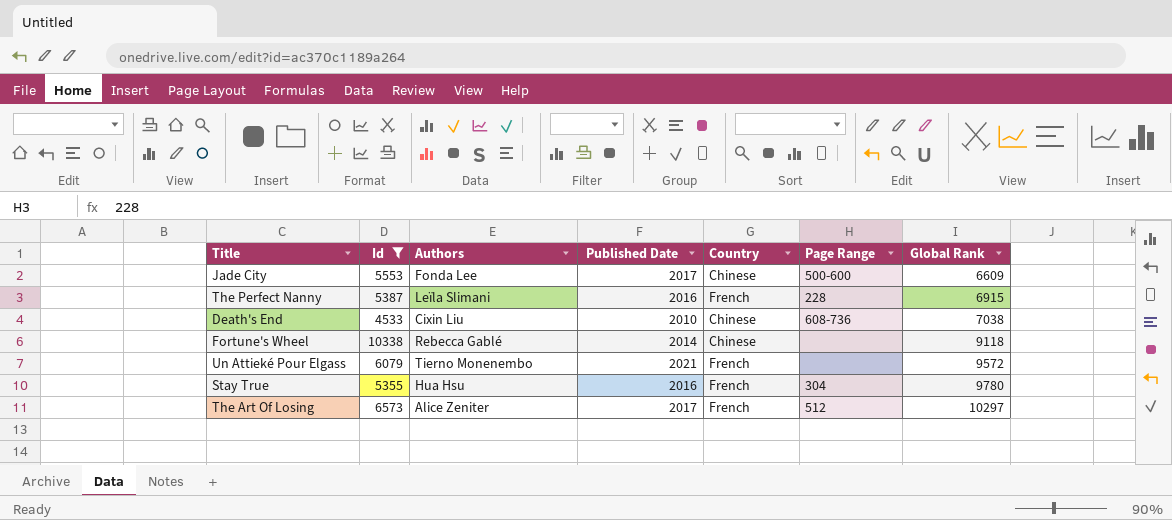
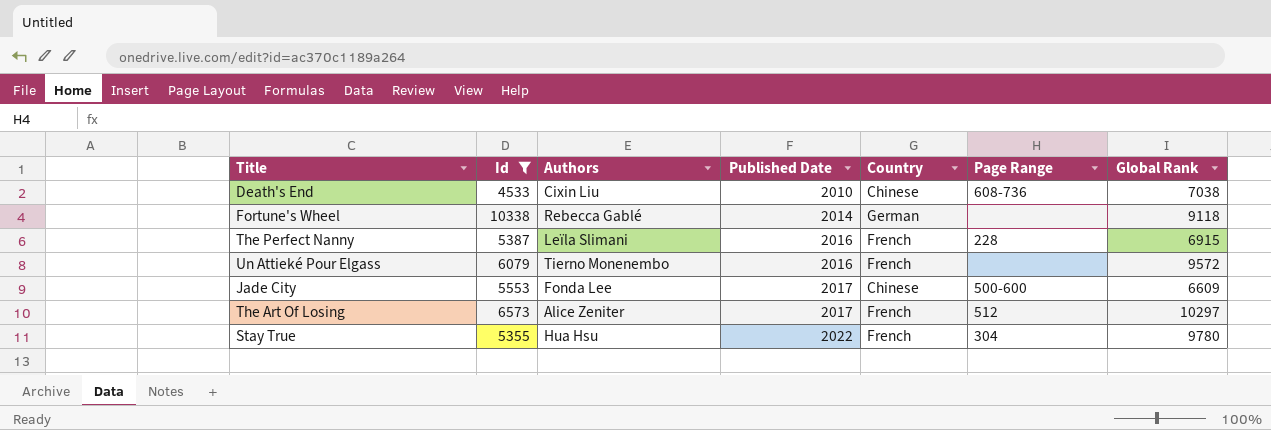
row order: Global Rank ascending -> Published Date ascending
Fortune's Wheel | Country: Chinese -> German
Un Attieké Pour Elgass | Published Date: 2021 -> 2016
Stay True | Published Date: 2016 -> 2022

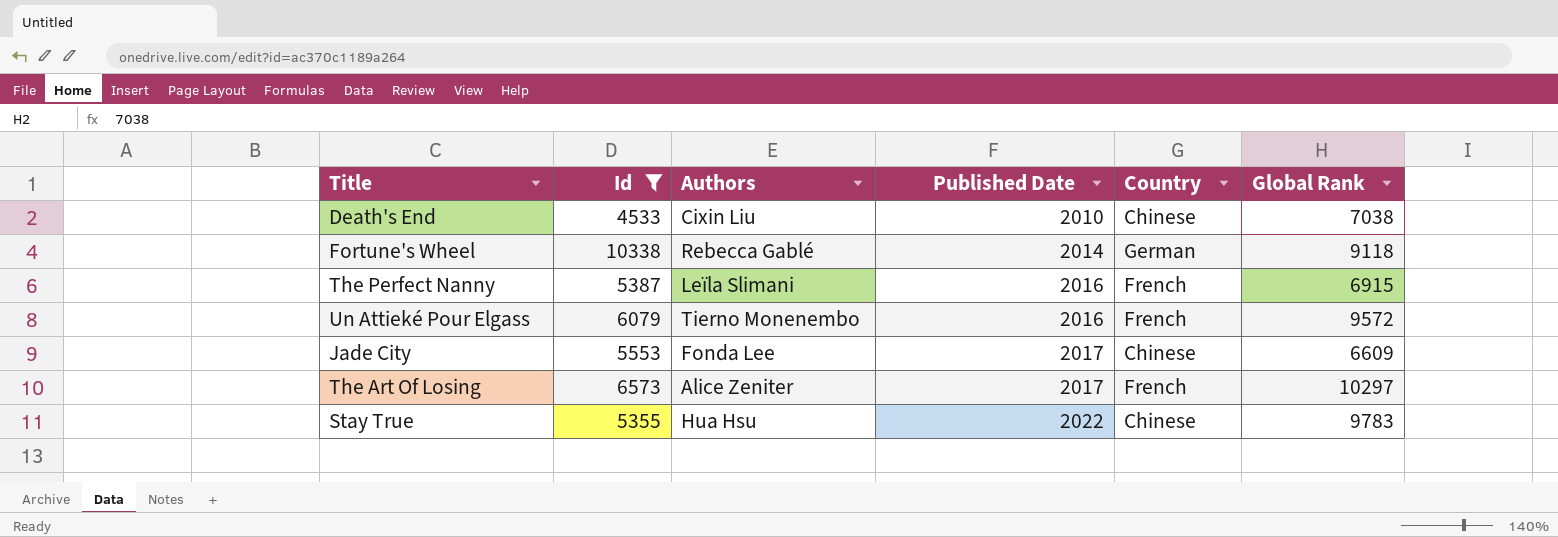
column Page Range | position: 6 -> none
Stay True | Country: French -> Chinese
Stay True | Global Rank: 9780 -> 9783

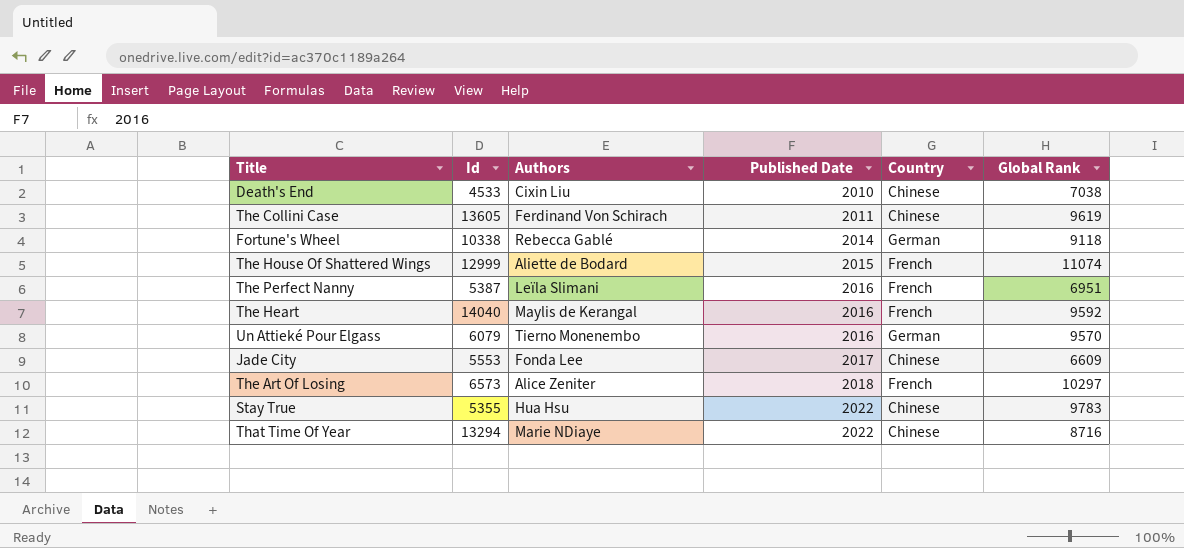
filter: Id <= 10338 -> none
The Perfect Nanny | Global Rank: 6915 -> 6951
Un Attieké Pour Elgass | Country: French -> German
Un Attieké Pour Elgass | Global Rank: 9572 -> 9570
The Art Of Losing | Published Date: 2017 -> 2018

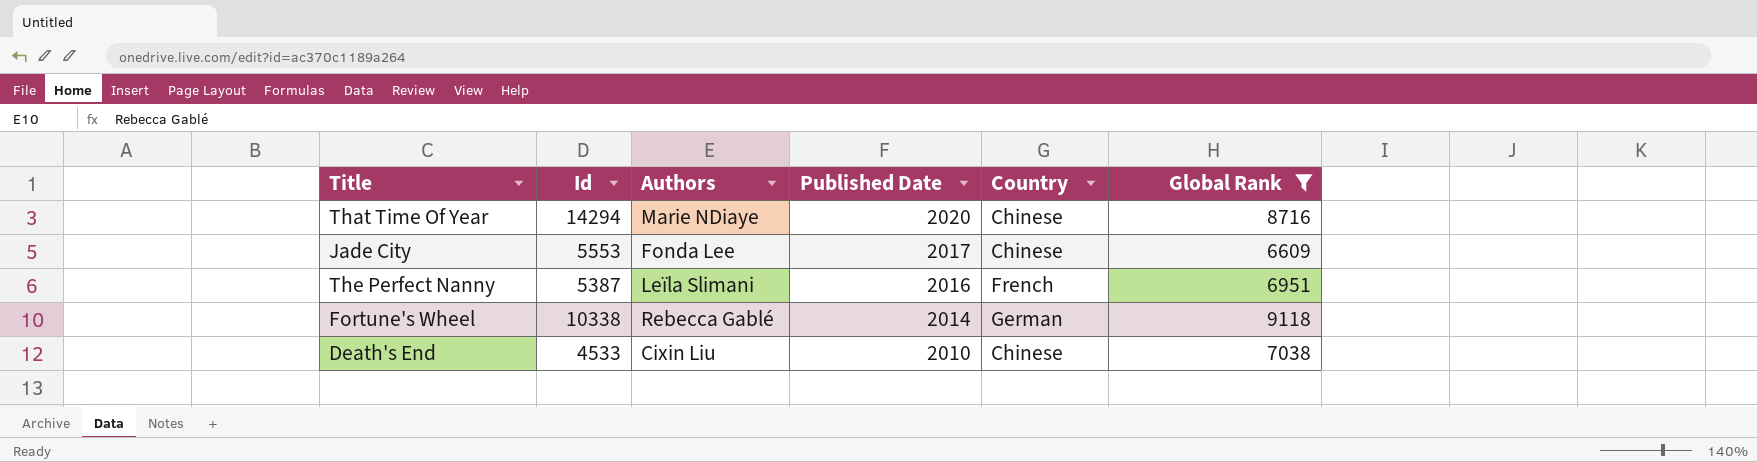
filter: none -> Global Rank <= 9118
row order: Published Date ascending -> Published Date descending
That Time Of Year | Id: 13294 -> 14294
That Time Of Year | Published Date: 2022 -> 2020

